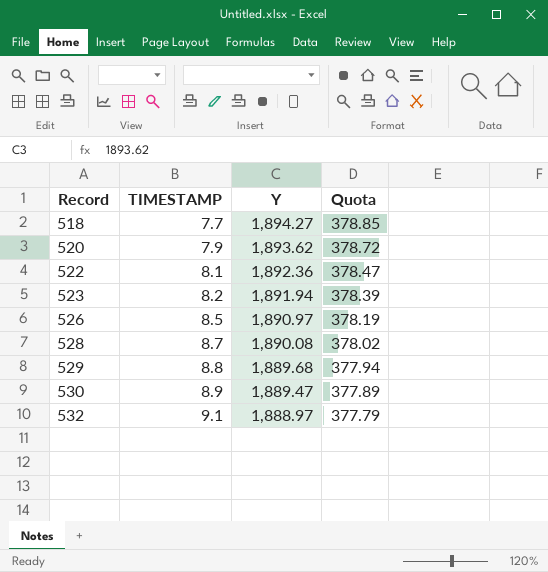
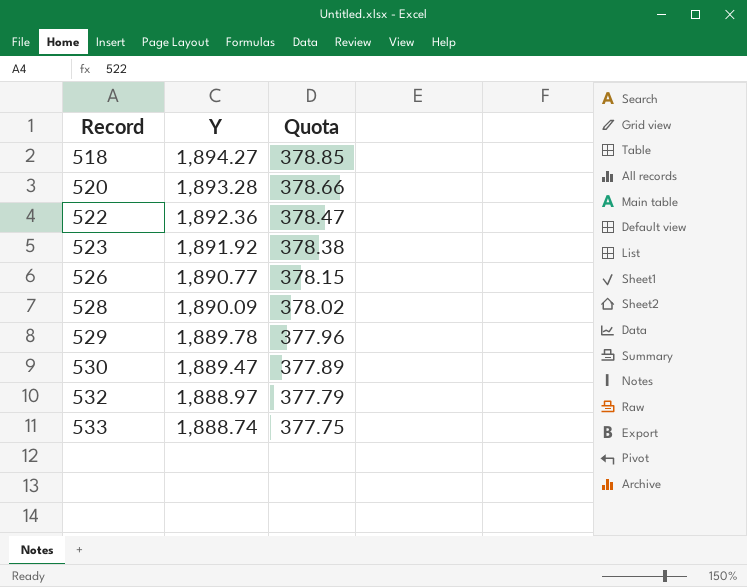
column TIMESTAMP | position: 2 -> none
520 | Y: 1,893.62 -> 1,893.28
520 | Quota: 378.72 -> 378.66
523 | Y: 1,891.94 -> 1,891.92
523 | Quota: 378.39 -> 378.38
526 | Y: 1,890.97 -> 1,890.77
526 | Quota: 378.19 -> 378.15
528 | Y: 1,890.08 -> 1,890.09
529 | Y: 1,889.68 -> 1,889.78
529 | Quota: 377.94 -> 377.96
row 533: none -> 1,888.74 | 377.75

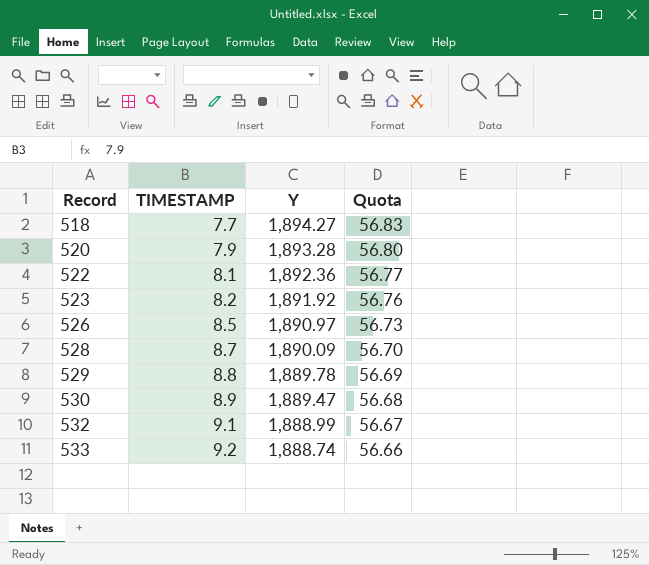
column TIMESTAMP | position: none -> 2
column Quota | formula: [Y] * 0.2 -> [Y] * 0.03
526 | Y: 1,890.77 -> 1,890.97
532 | Y: 1,888.97 -> 1,888.99

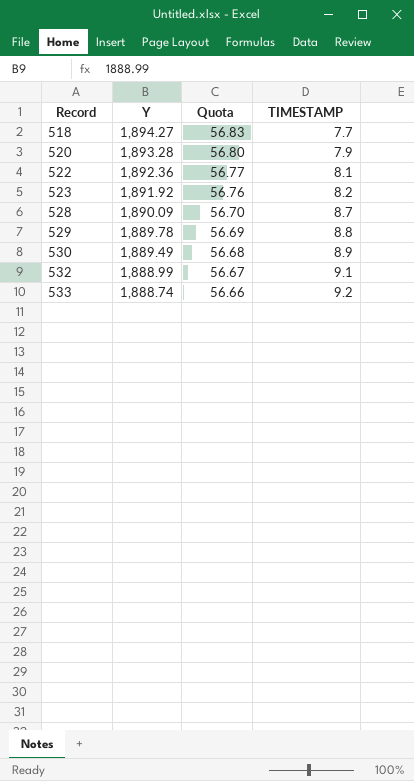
column TIMESTAMP | position: 2 -> 4
row 526: 8.5 | 1,890.97 | 56.73 -> none
530 | Y: 1,889.47 -> 1,889.49

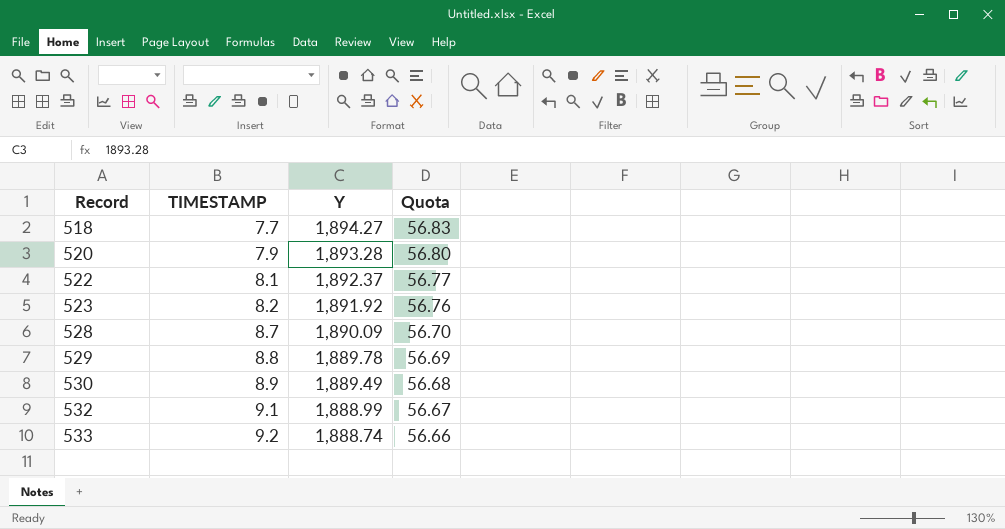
column TIMESTAMP | position: 4 -> 2
522 | Y: 1,892.36 -> 1,892.37

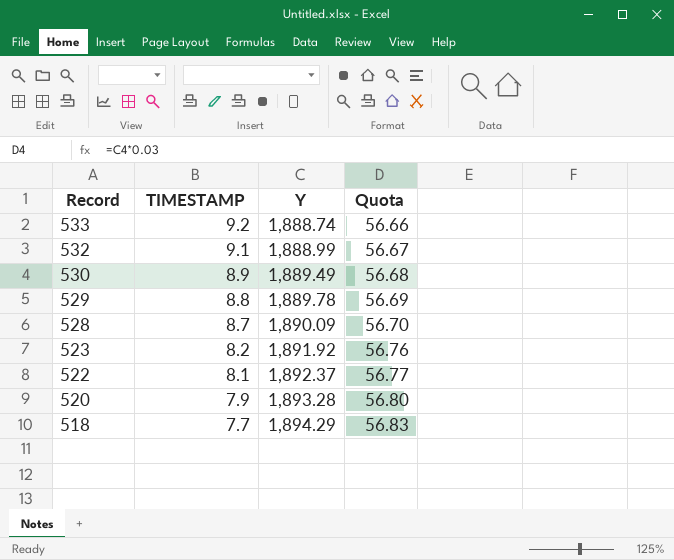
row order: Record ascending -> Record descending
518 | Y: 1,894.27 -> 1,894.29

